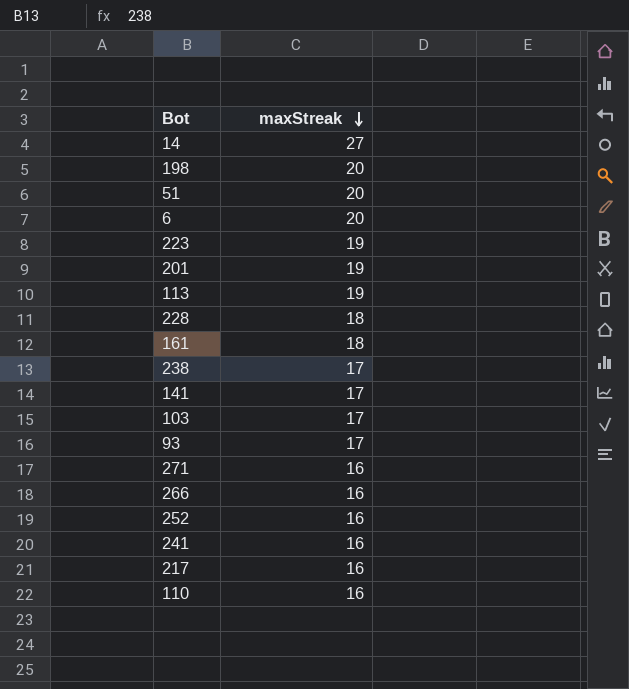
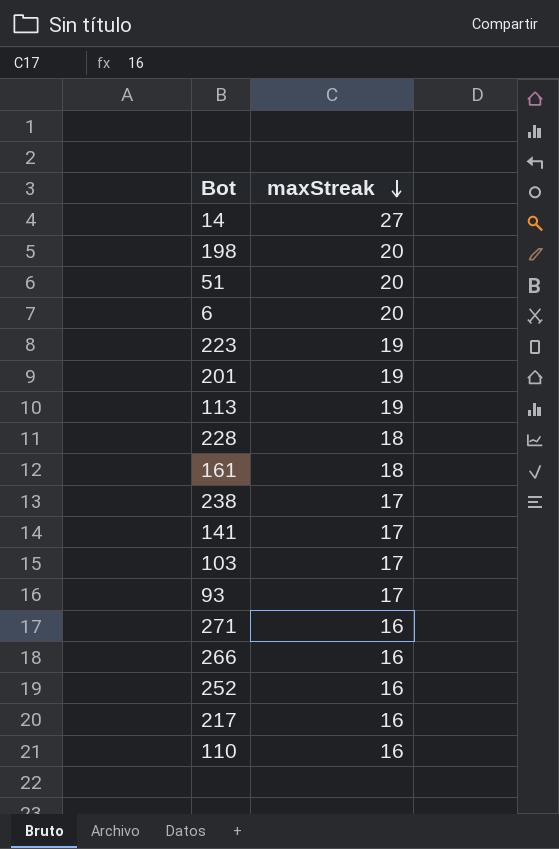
row 241: 16 -> none

